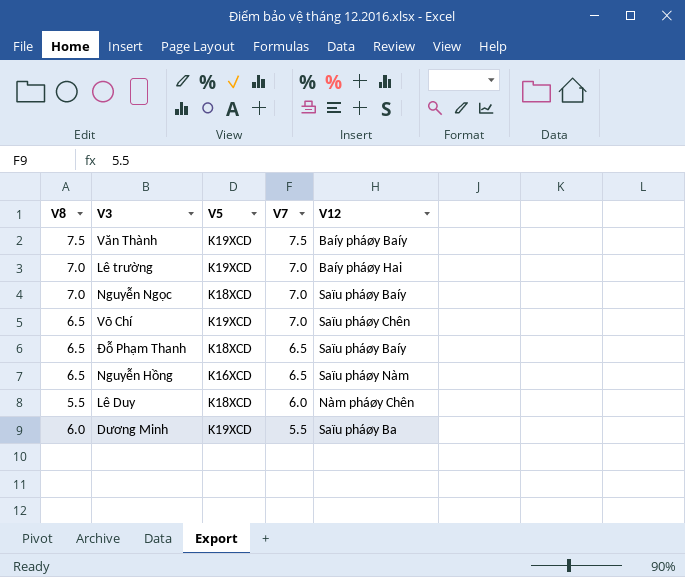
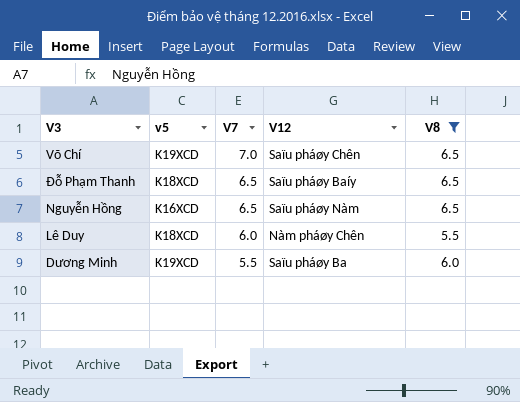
filter: none -> V8 <= 6.5
column name: V5 -> v5
column V8 | position: 1 -> 5

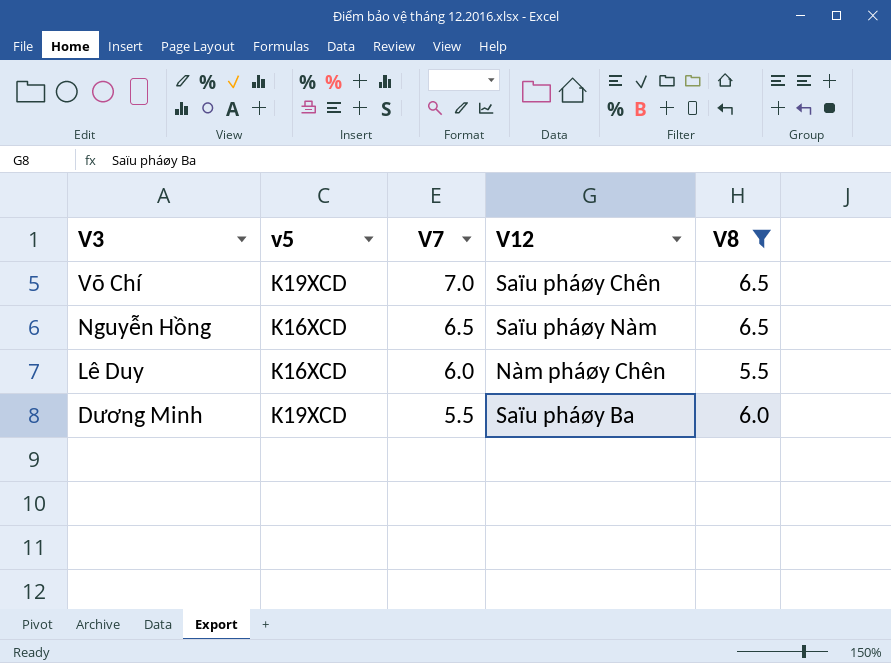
row Đỗ Phạm Thanh: K18XCD | 6.5 | Saïu pháøy Baíy | 6.5 -> none
Lê Duy | v5: K18XCD -> K16XCD

